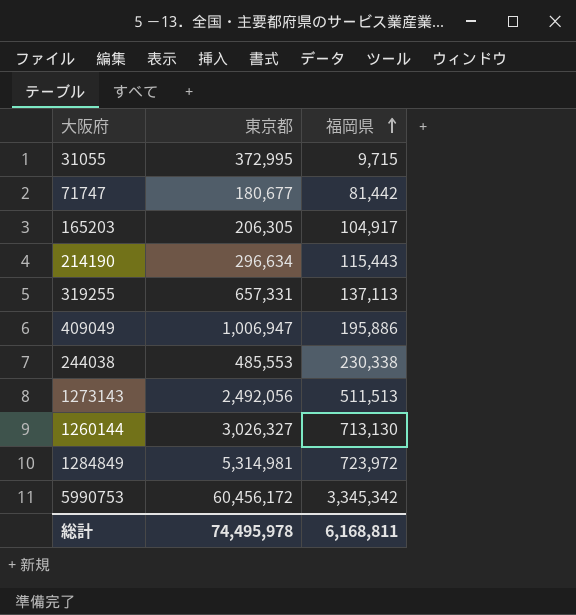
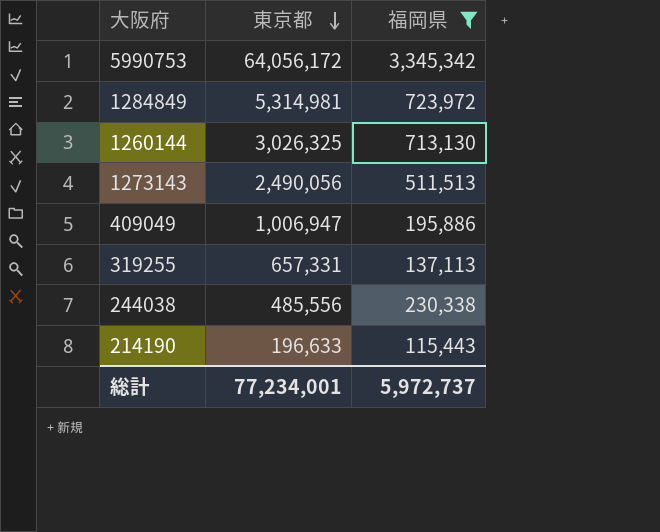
filter: none -> 福岡県 >= 115,443
row order: 福岡県 ascending -> 東京都 descending
5990753 | 東京都: 60,456,172 -> 64,056,172
1260144 | 東京都: 3,026,327 -> 3,026,325
1273143 | 東京都: 2,492,056 -> 2,490,056
244038 | 東京都: 485,553 -> 485,556
214190 | 東京都: 296,634 -> 196,633
総計 | 東京都: 74,495,978 -> 77,234,001
総計 | 福岡県: 6,168,811 -> 5,972,737

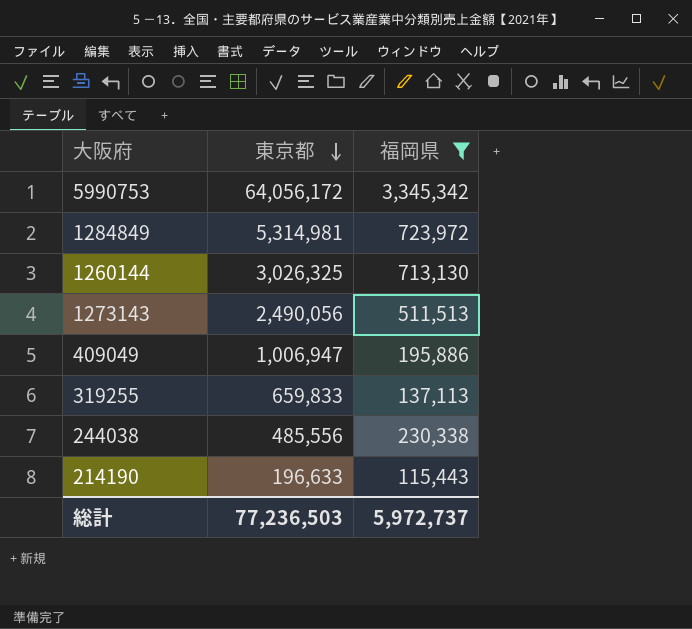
319255 | 東京都: 657,331 -> 659,833
総計 | 東京都: 77,234,001 -> 77,236,503

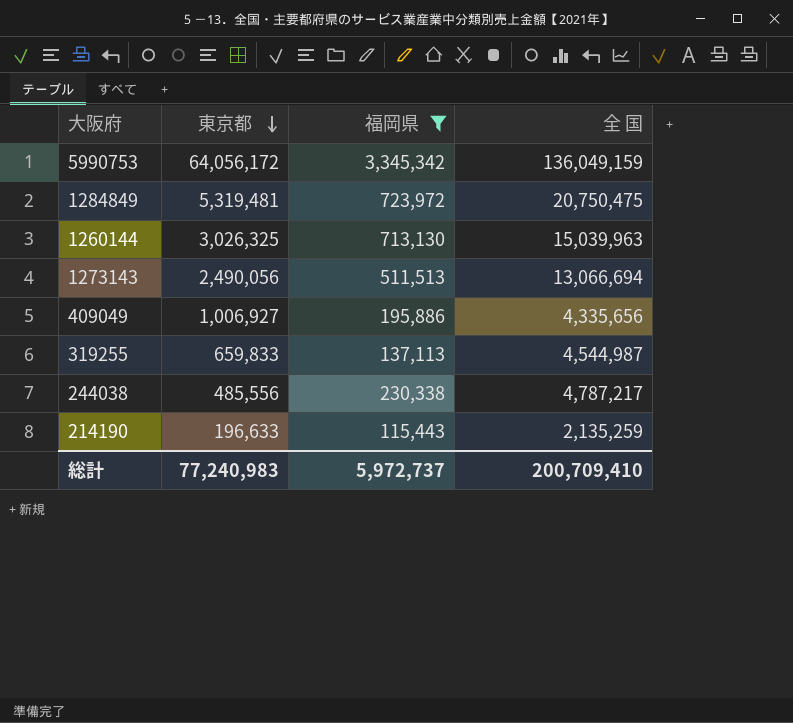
column 全 国 | position: none -> 4
1284849 | 東京都: 5,314,981 -> 5,319,481
409049 | 東京都: 1,006,947 -> 1,006,927
総計 | 東京都: 77,236,503 -> 77,240,983

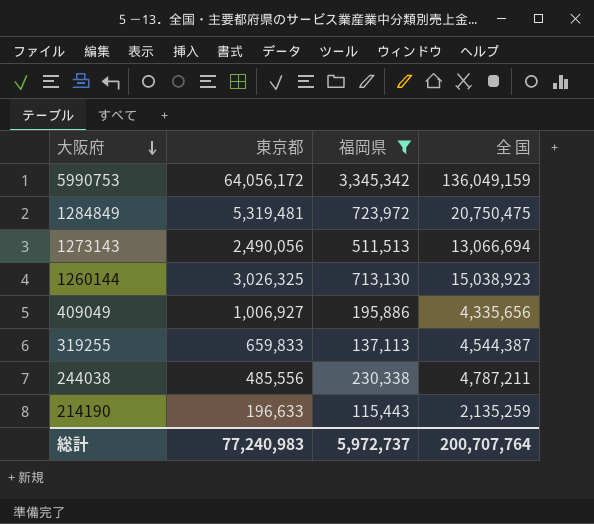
row order: 東京都 descending -> 大阪府 descending
1260144 | 全 国: 15,039,963 -> 15,038,923
319255 | 全 国: 4,544,987 -> 4,544,387
244038 | 全 国: 4,787,217 -> 4,787,211
総計 | 全 国: 200,709,410 -> 200,707,764

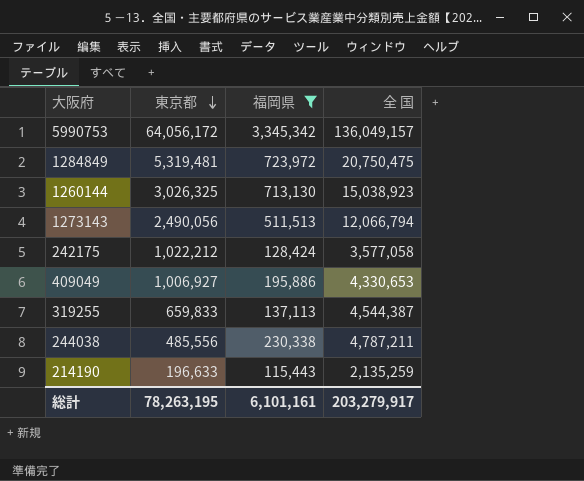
row order: 大阪府 descending -> 東京都 descending
5990753 | 全 国: 136,049,159 -> 136,049,157
1273143 | 全 国: 13,066,694 -> 12,066,794
row 242175: none -> 1,022,212 | 128,424 | 3,577,058
409049 | 全 国: 4,335,656 -> 4,330,653
総計 | 東京都: 77,240,983 -> 78,263,195
総計 | 福岡県: 5,972,737 -> 6,101,161
総計 | 全 国: 200,707,764 -> 203,279,917

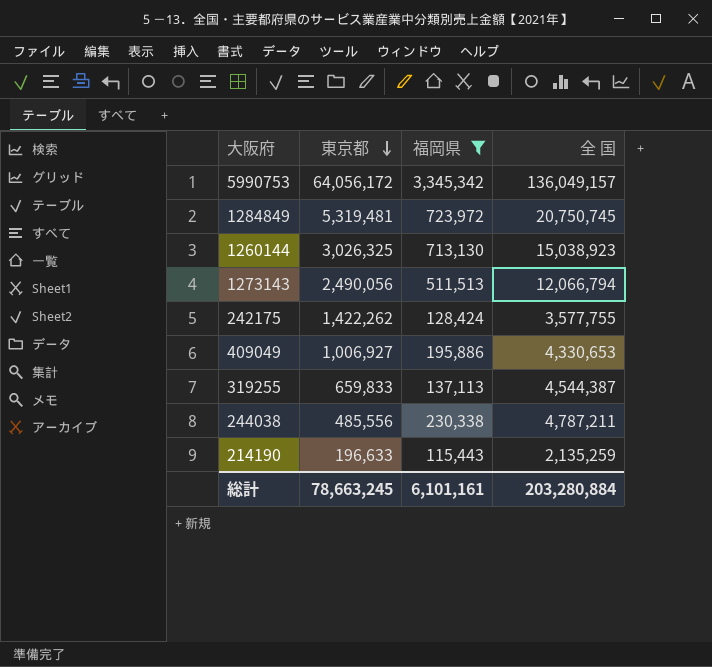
1284849 | 全 国: 20,750,475 -> 20,750,745
242175 | 東京都: 1,022,212 -> 1,422,262
242175 | 全 国: 3,577,058 -> 3,577,755
総計 | 東京都: 78,263,195 -> 78,663,245
総計 | 全 国: 203,279,917 -> 203,280,884

